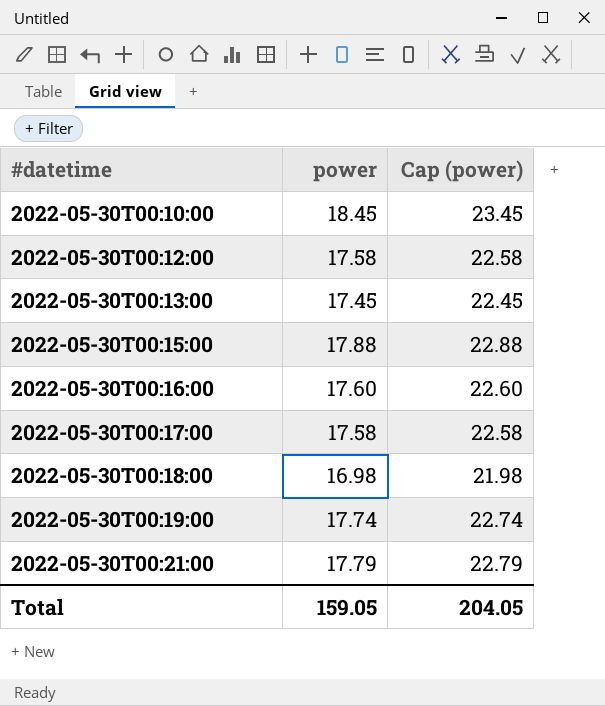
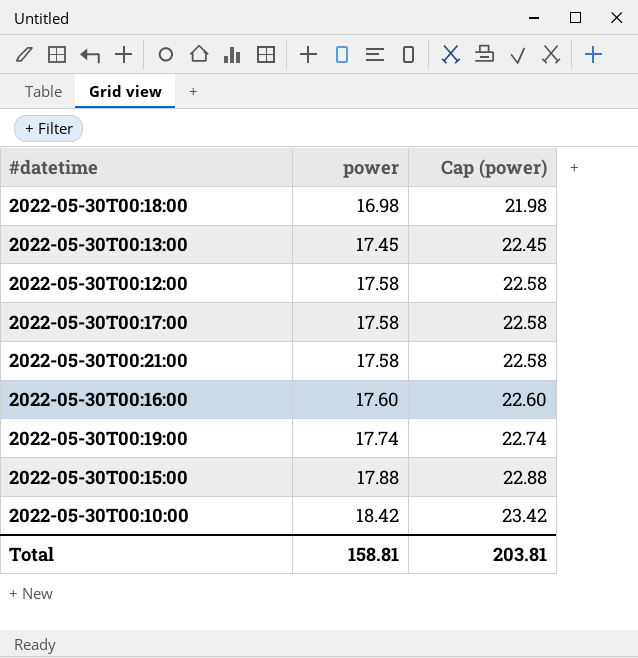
row order: #datetime ascending -> power ascending
2022-05-30T00:21:00 | power: 17.79 -> 17.58
2022-05-30T00:21:00 | Cap (power): 22.79 -> 22.58
2022-05-30T00:10:00 | power: 18.45 -> 18.42
2022-05-30T00:10:00 | Cap (power): 23.45 -> 23.42
Total | power: 159.05 -> 158.81
Total | Cap (power): 204.05 -> 203.81

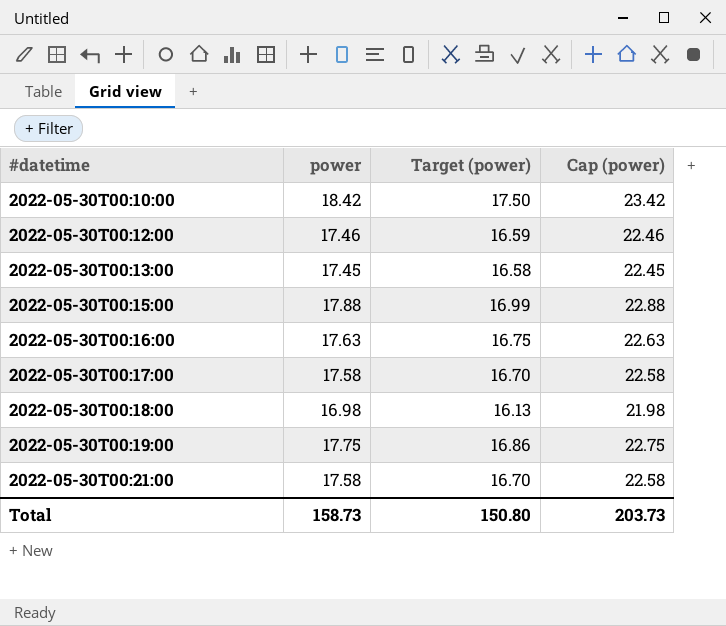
row order: power ascending -> #datetime ascending
column Target (power) | formula: none -> [power] * 0.95
2022-05-30T00:12:00 | power: 17.58 -> 17.46
2022-05-30T00:12:00 | Cap (power): 22.58 -> 22.46
2022-05-30T00:16:00 | power: 17.60 -> 17.63
2022-05-30T00:16:00 | Cap (power): 22.60 -> 22.63
2022-05-30T00:19:00 | power: 17.74 -> 17.75
2022-05-30T00:19:00 | Cap (power): 22.74 -> 22.75
Total | power: 158.81 -> 158.73
Total | Cap (power): 203.81 -> 203.73

